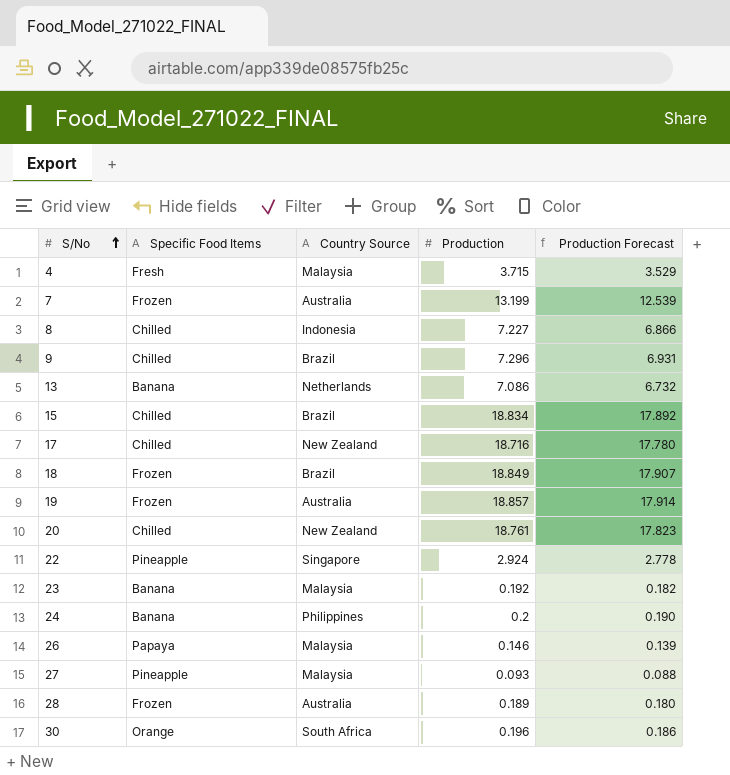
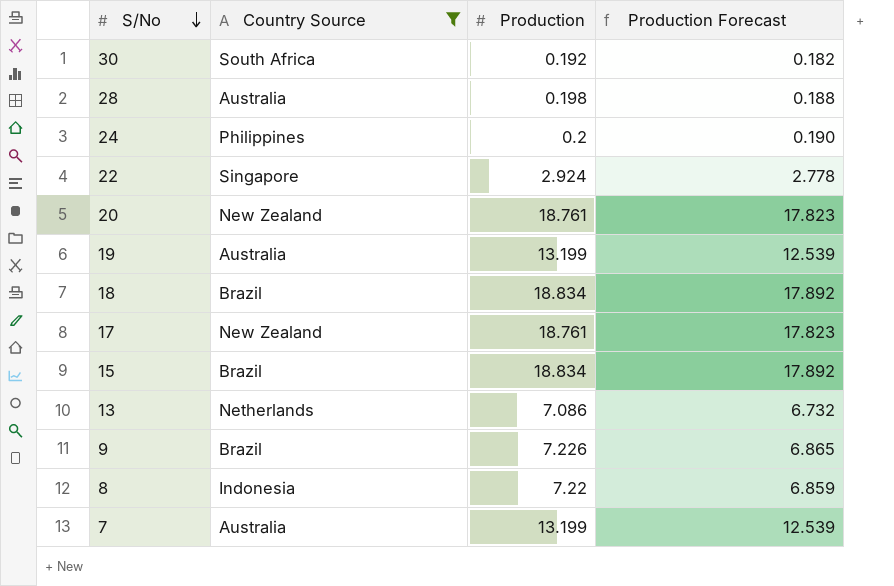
filter: none -> Country Source != Malaysia
row order: S/No ascending -> S/No descending
column Specific Food Items | position: 2 -> none
30 | Production: 0.196 -> 0.192
30 | Production Forecast: 0.186 -> 0.182
28 | Production: 0.189 -> 0.198
28 | Production Forecast: 0.180 -> 0.188
19 | Production: 18.857 -> 13.199
19 | Production Forecast: 17.914 -> 12.539
18 | Production: 18.849 -> 18.834
18 | Production Forecast: 17.907 -> 17.892
17 | Production: 18.716 -> 18.761
17 | Production Forecast: 17.780 -> 17.823
9 | Production: 7.296 -> 7.226
9 | Production Forecast: 6.931 -> 6.865
8 | Production: 7.227 -> 7.22
8 | Production Forecast: 6.866 -> 6.859

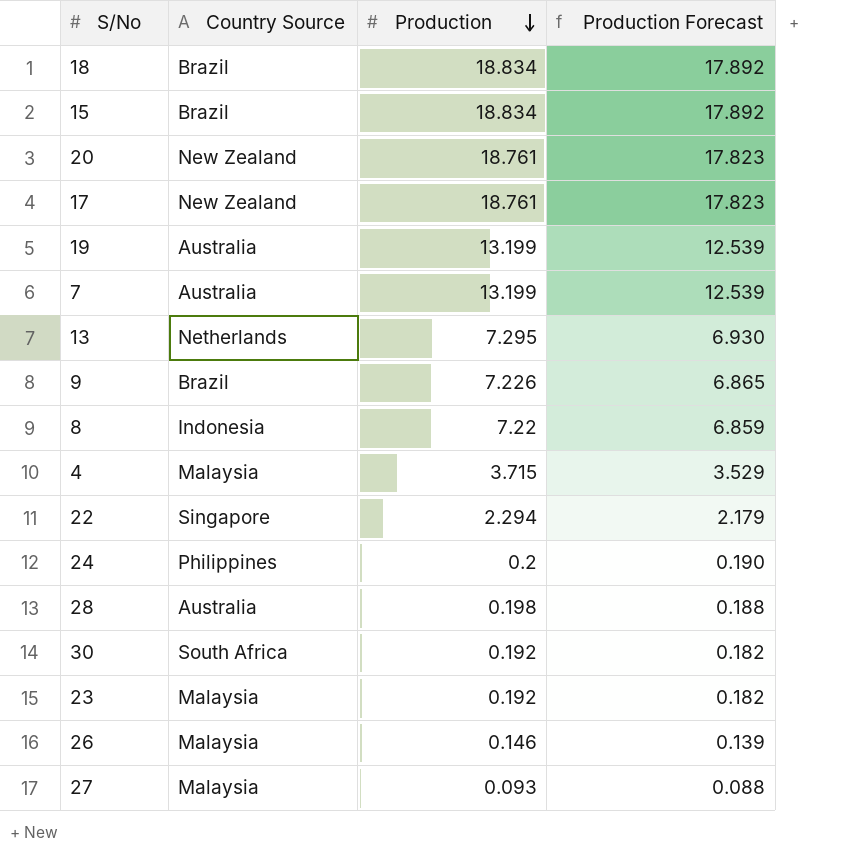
filter: Country Source != Malaysia -> none
row order: S/No descending -> Production descending
13 | Production: 7.086 -> 7.295
13 | Production Forecast: 6.732 -> 6.930
22 | Production: 2.924 -> 2.294
22 | Production Forecast: 2.778 -> 2.179

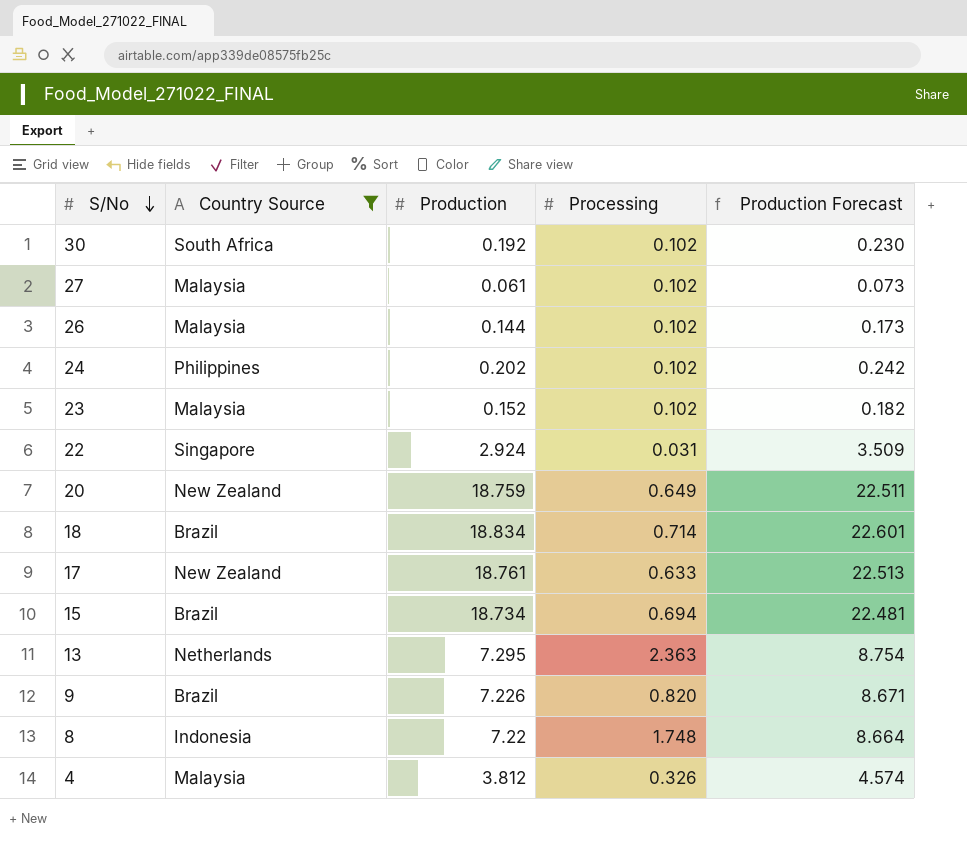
filter: none -> Country Source != Australia
row order: Production descending -> S/No descending
column Processing | position: none -> 4
column Production Forecast | formula: [Production] * 0.95 -> [Production] * 1.2
27 | Production: 0.093 -> 0.061
26 | Production: 0.146 -> 0.144
24 | Production: 0.2 -> 0.202
23 | Production: 0.192 -> 0.152
22 | Production: 2.294 -> 2.924
20 | Production: 18.761 -> 18.759
15 | Production: 18.834 -> 18.734
4 | Production: 3.715 -> 3.812

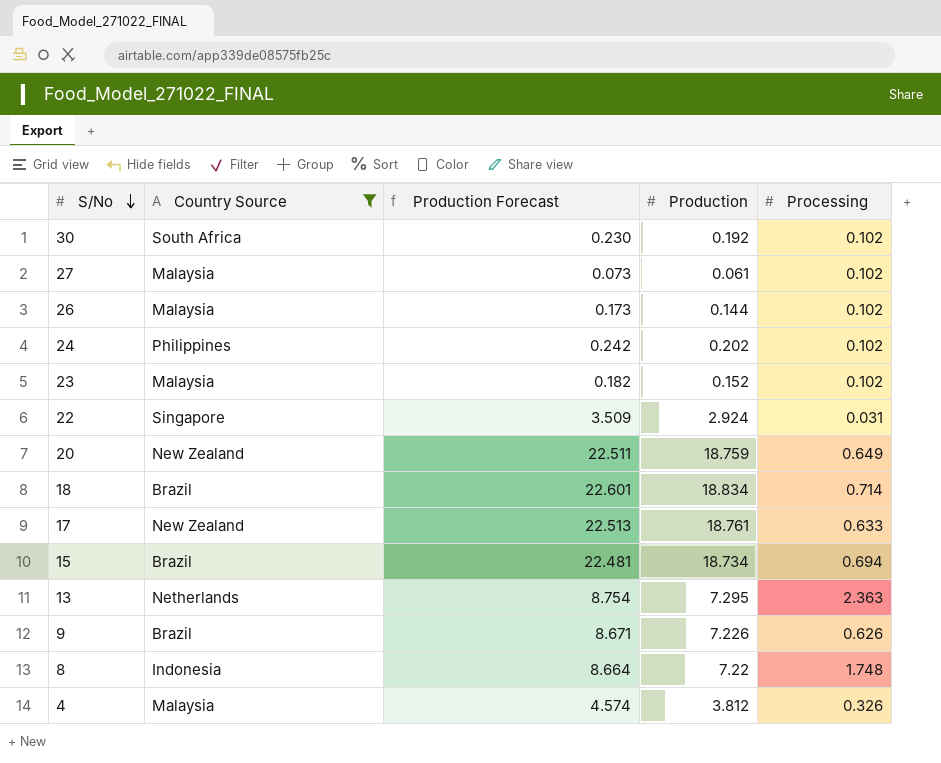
column Production Forecast | position: 5 -> 3
9 | Processing: 0.820 -> 0.626

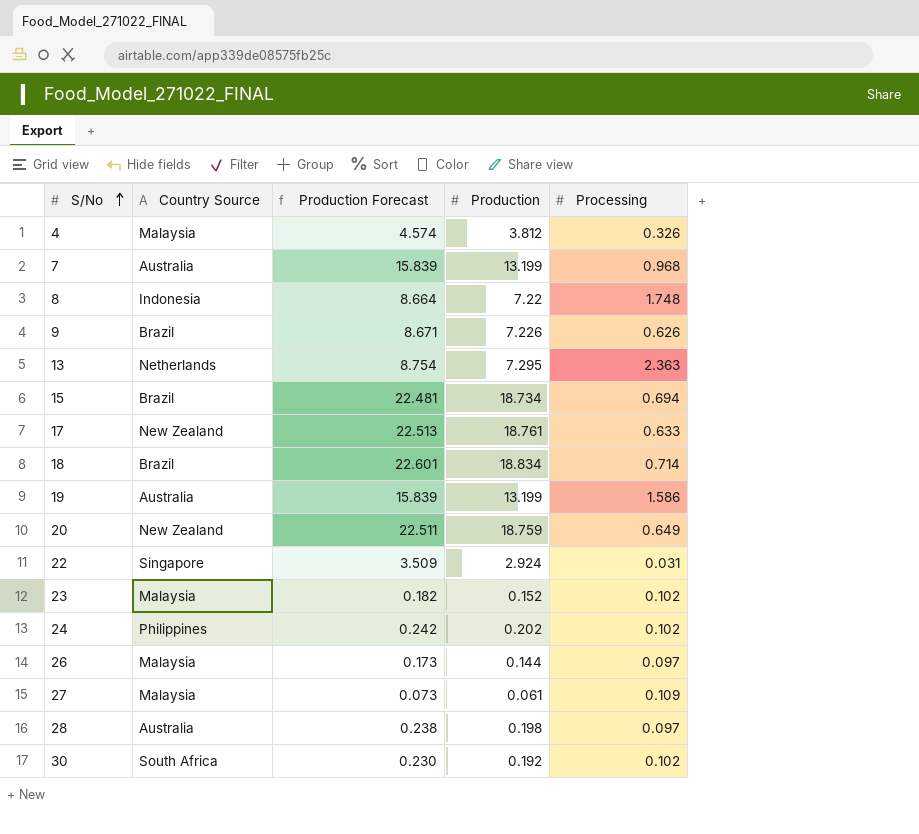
filter: Country Source != Australia -> none
row order: S/No descending -> S/No ascending
26 | Processing: 0.102 -> 0.097
27 | Processing: 0.102 -> 0.109

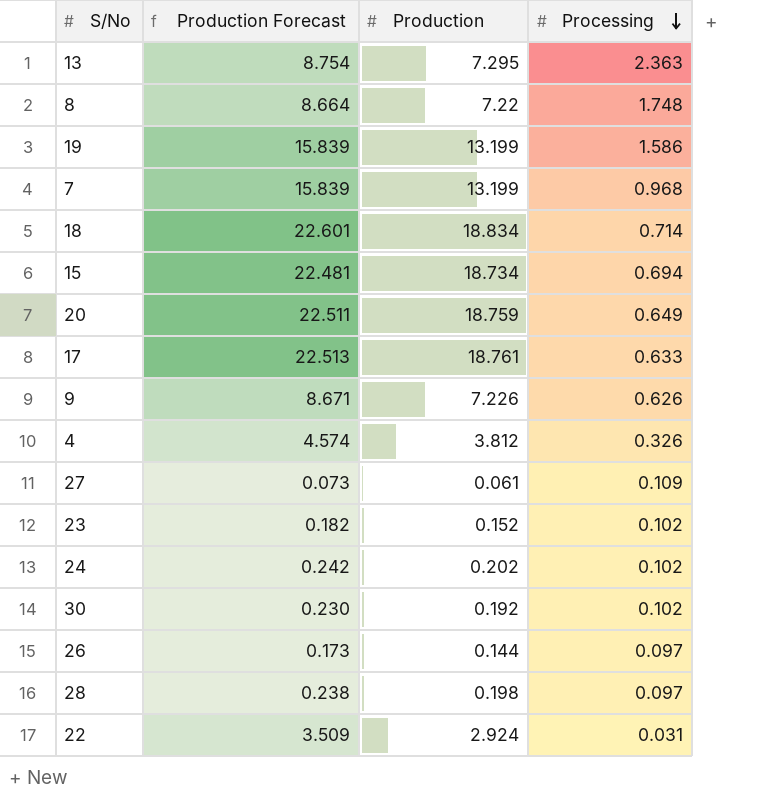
row order: S/No ascending -> Processing descending
column Country Source | position: 2 -> none

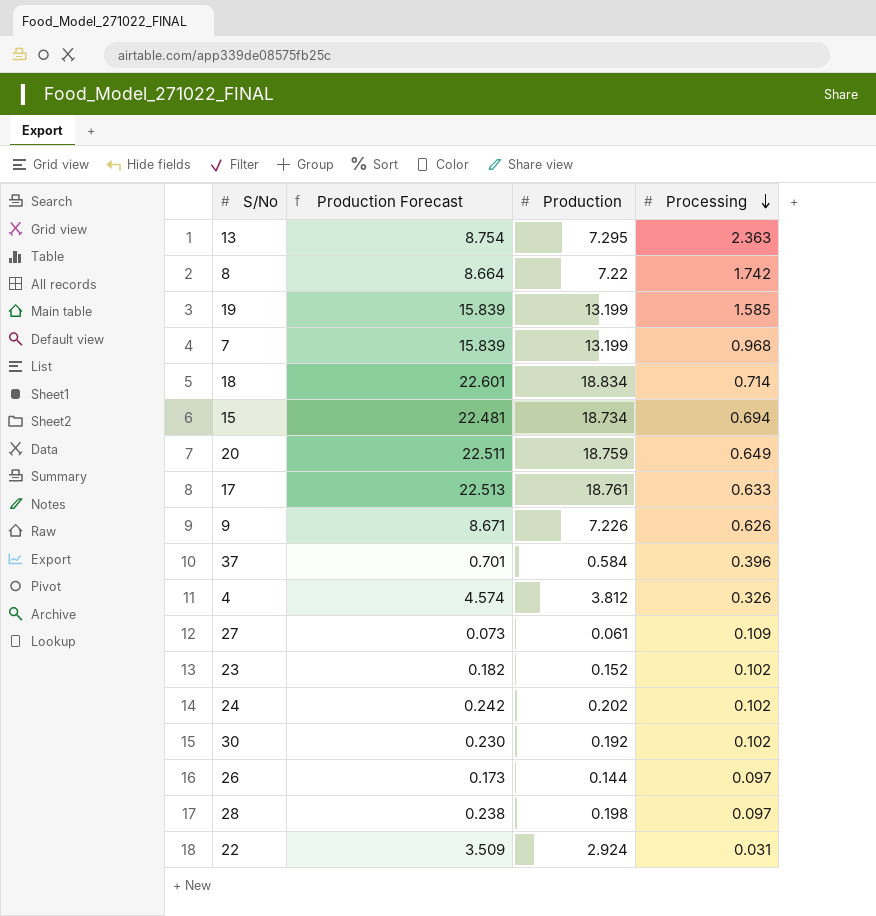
8 | Processing: 1.748 -> 1.742
19 | Processing: 1.586 -> 1.585
row 37: none -> 0.701 | 0.584 | 0.396

